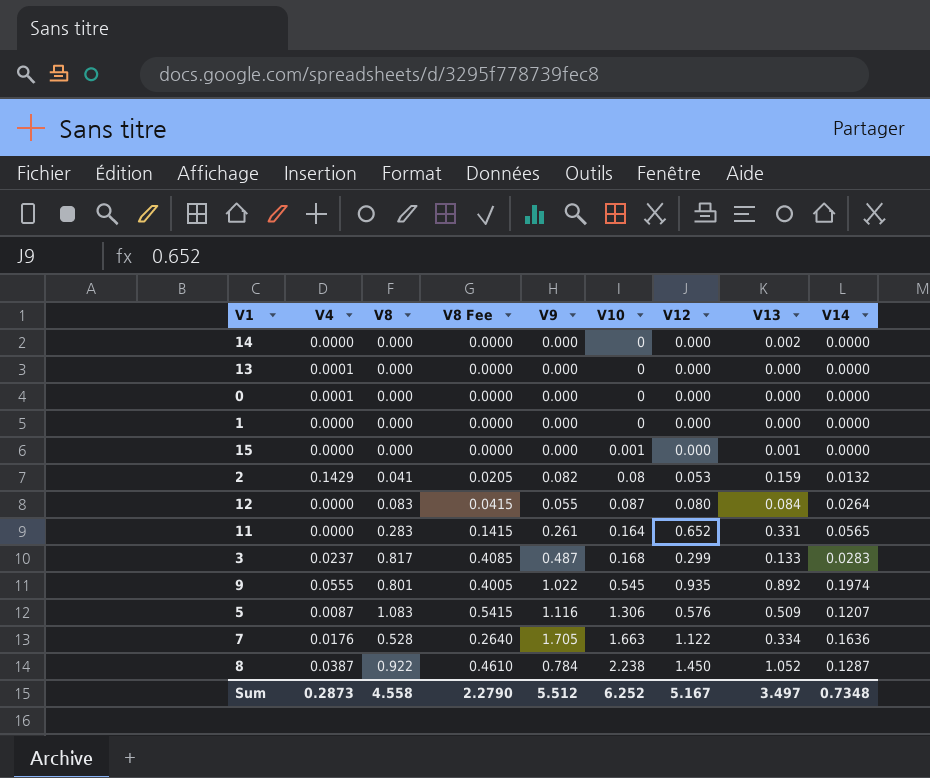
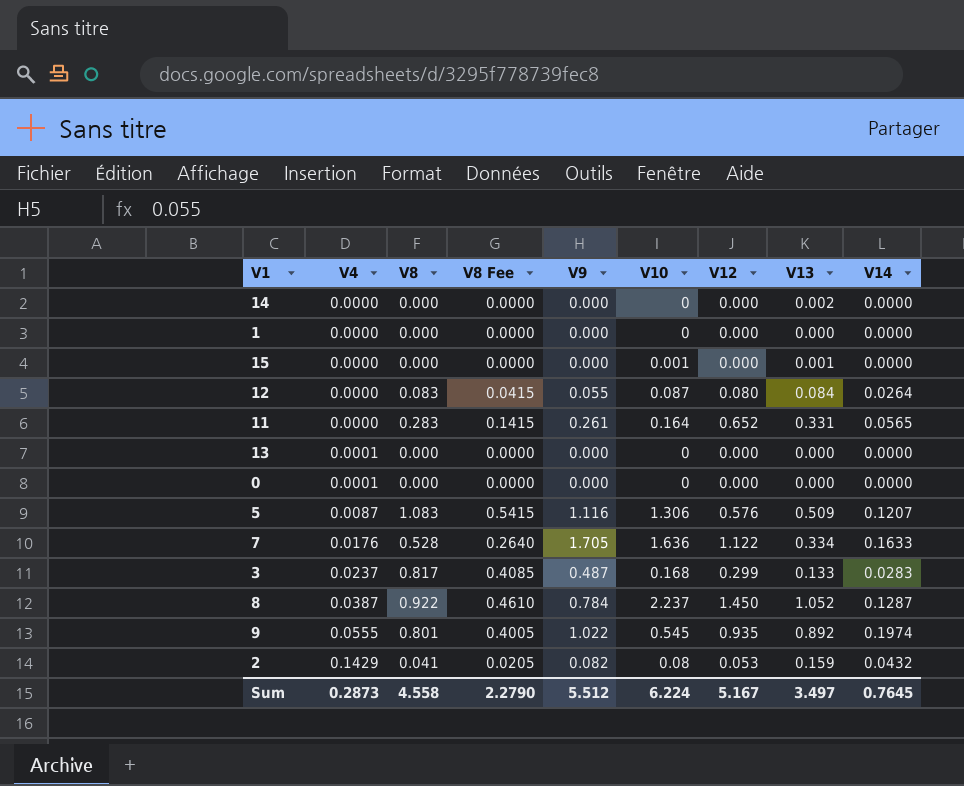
row order: V10 ascending -> V4 ascending
7 | V10: 1.663 -> 1.636
7 | V14: 0.1636 -> 0.1633
8 | V10: 2.238 -> 2.237
2 | V14: 0.0132 -> 0.0432
Sum | V10: 6.252 -> 6.224
Sum | V14: 0.7348 -> 0.7645

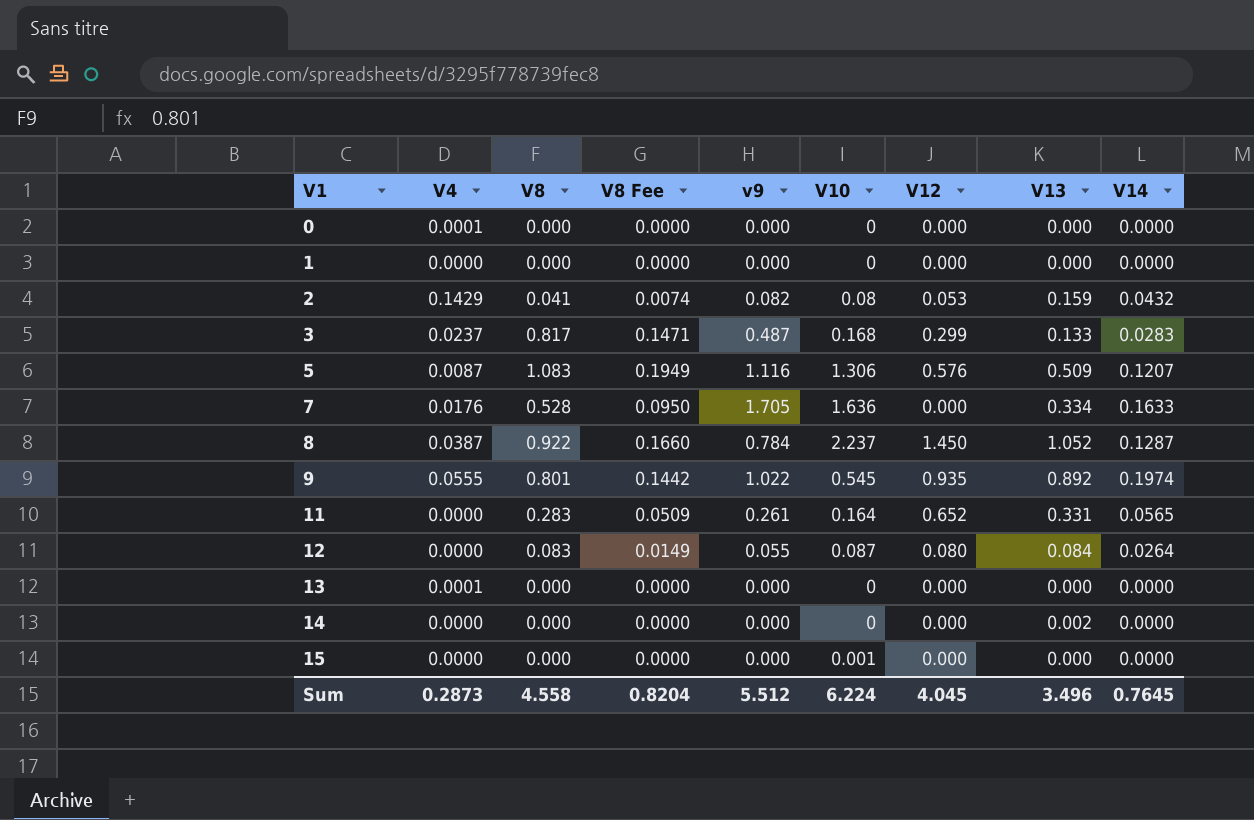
row order: V4 ascending -> V1 ascending
column V8 Fee | formula: [V8] * 0.5 -> [V8] * 0.18
column name: V9 -> v9
7 | V12: 1.122 -> 0.000
15 | V13: 0.001 -> 0.000
Sum | V8 Fee: 2.2790 -> 0.8204
Sum | V12: 5.167 -> 4.045
Sum | V13: 3.497 -> 3.496

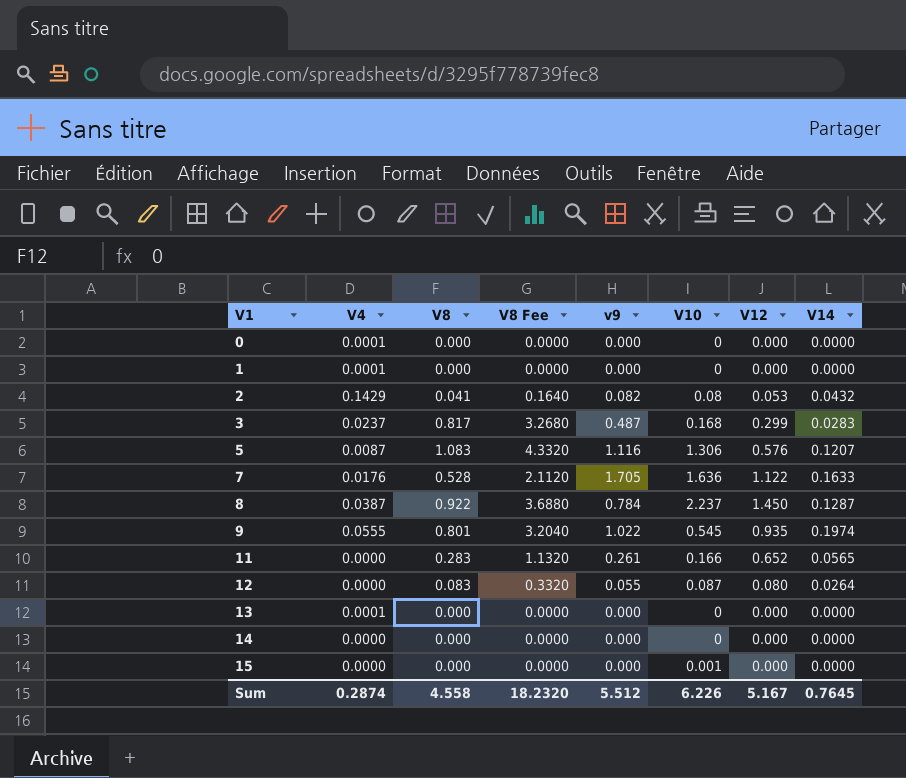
column V13 | position: 8 -> none
column V8 Fee | formula: [V8] * 0.18 -> [V8] * 4
1 | V4: 0.0000 -> 0.0001
7 | V12: 0.000 -> 1.122
11 | V10: 0.164 -> 0.166
Sum | V4: 0.2873 -> 0.2874
Sum | V8 Fee: 0.8204 -> 18.2320
Sum | V10: 6.224 -> 6.226
Sum | V12: 4.045 -> 5.167

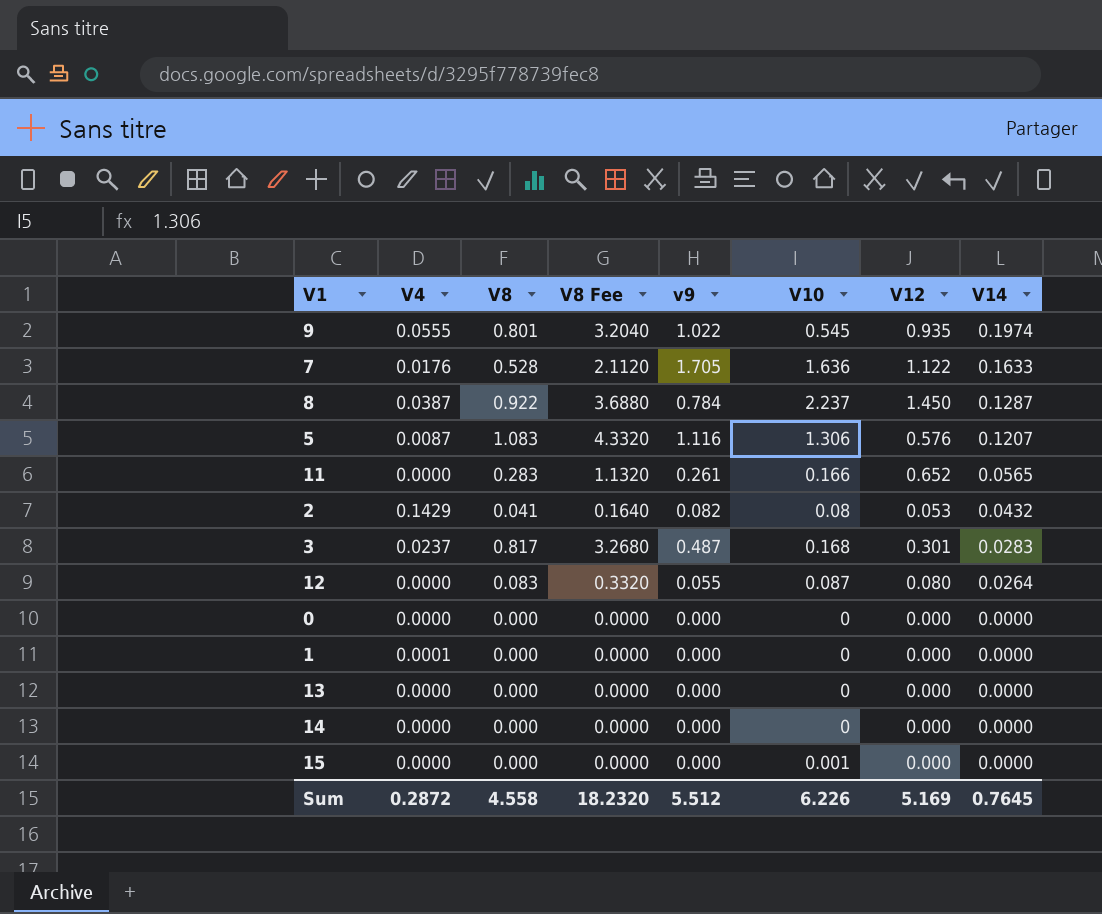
row order: V1 ascending -> V14 descending
3 | V12: 0.299 -> 0.301
0 | V4: 0.0001 -> 0.0000
13 | V4: 0.0001 -> 0.0000
Sum | V4: 0.2874 -> 0.2872
Sum | V12: 5.167 -> 5.169

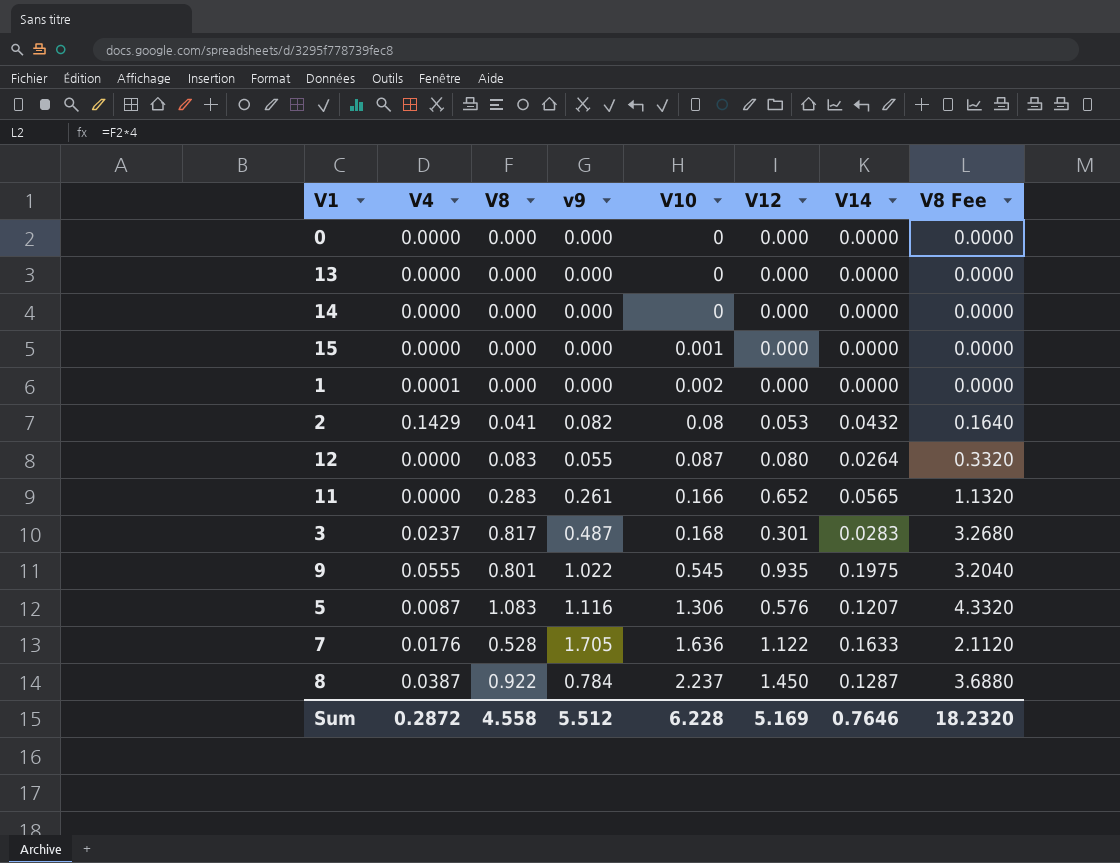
row order: V14 descending -> V10 ascending
column V8 Fee | position: 4 -> 8
1 | V10: 0 -> 0.002
9 | V14: 0.1974 -> 0.1975
Sum | V10: 6.226 -> 6.228
Sum | V14: 0.7645 -> 0.7646

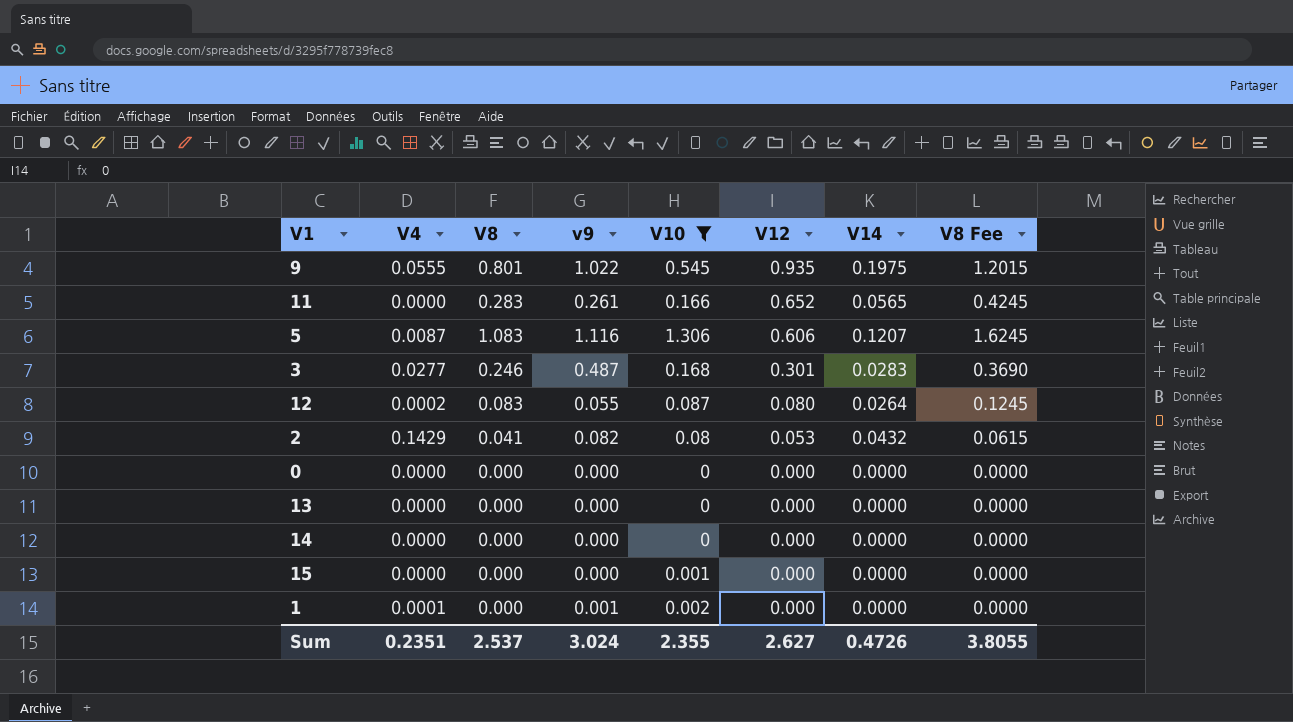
filter: none -> V10 <= 1.306
row order: V10 ascending -> V12 descending
column V8 Fee | formula: [V8] * 4 -> [V8] * 1.5
5 | V12: 0.576 -> 0.606
3 | V4: 0.0237 -> 0.0277
3 | V8: 0.817 -> 0.246
12 | V4: 0.0000 -> 0.0002
1 | v9: 0.000 -> 0.001
Sum | V4: 0.2872 -> 0.2351
Sum | V8: 4.558 -> 2.537
Sum | v9: 5.512 -> 3.024
Sum | V10: 6.228 -> 2.355
Sum | V12: 5.169 -> 2.627
Sum | V14: 0.7646 -> 0.4726
Sum | V8 Fee: 18.2320 -> 3.8055

